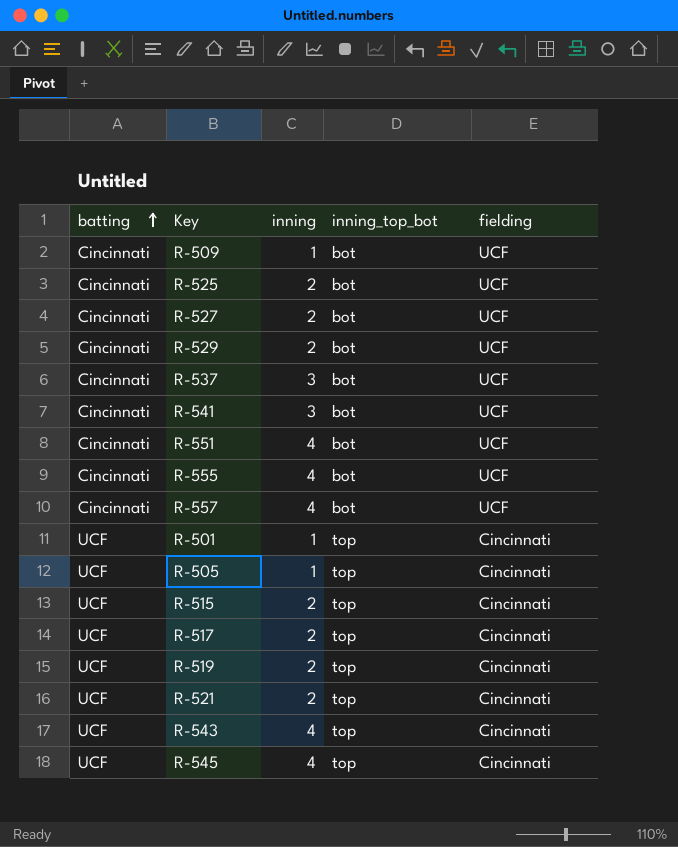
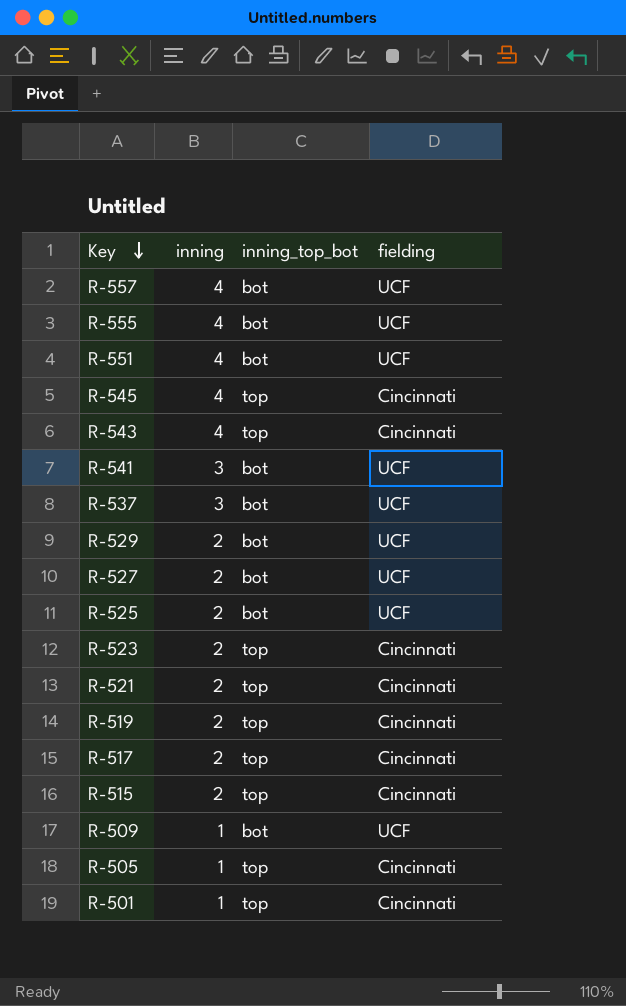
row order: batting ascending -> Key descending
column batting | position: 1 -> none
row R-523: none -> 2 | top | Cincinnati

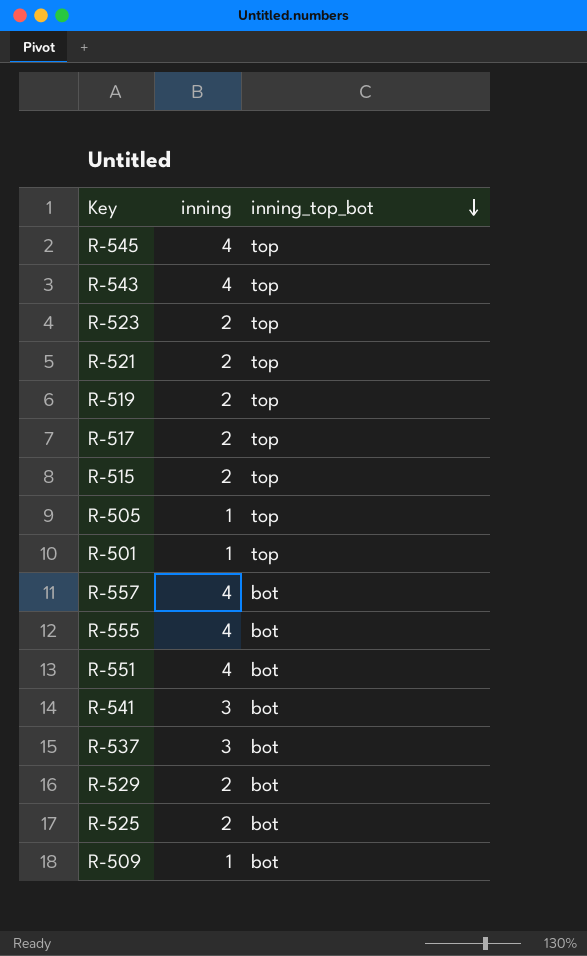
row order: Key descending -> inning_top_bot descending
column fielding | position: 4 -> none
row R-527: 2 | bot | UCF -> none

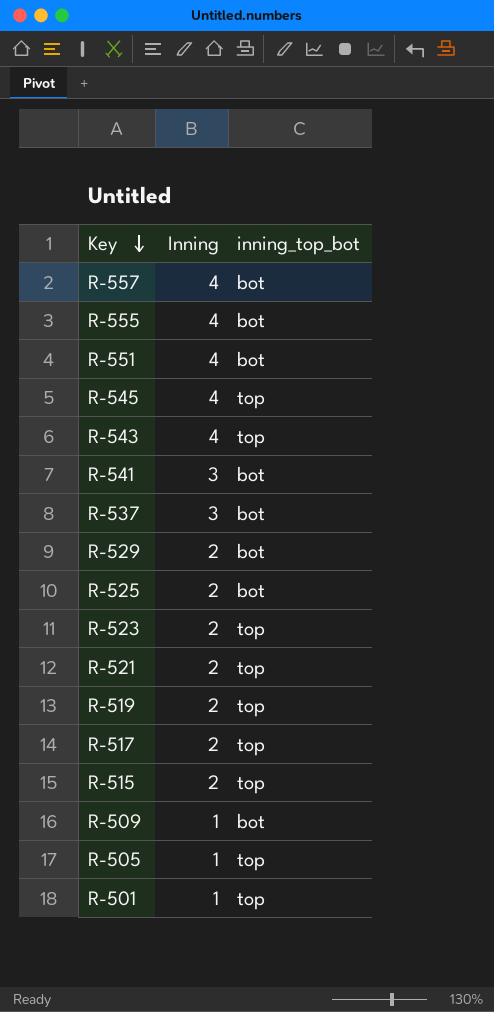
row order: inning_top_bot descending -> Key descending
column name: inning -> Inning

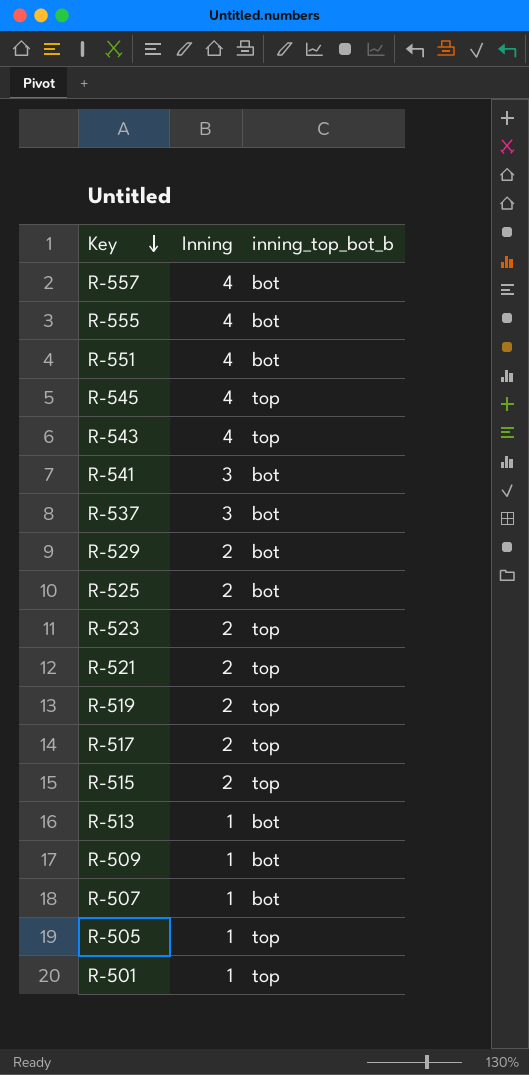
column name: inning_top_bot -> inning_top_bot_b
row R-513: none -> 1 | bot
row R-507: none -> 1 | bot

